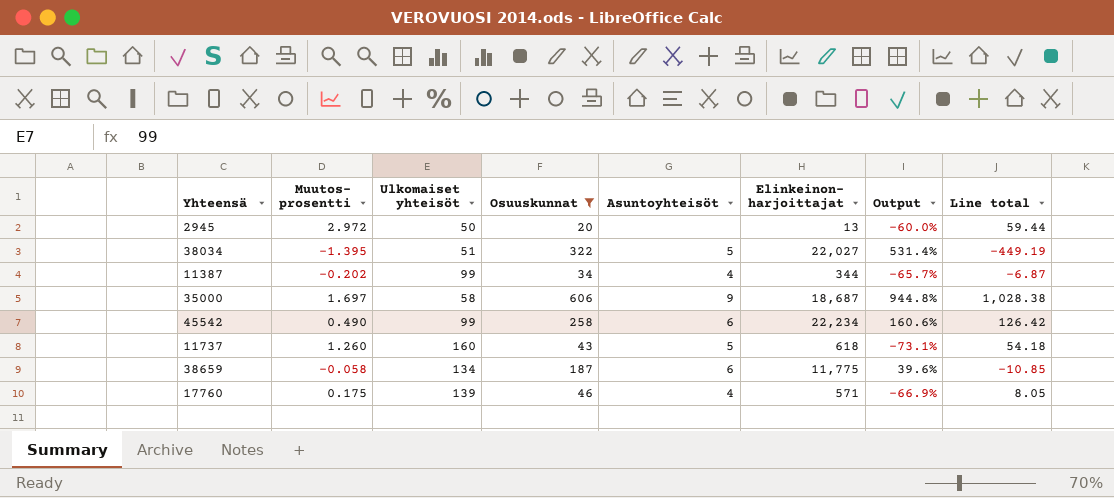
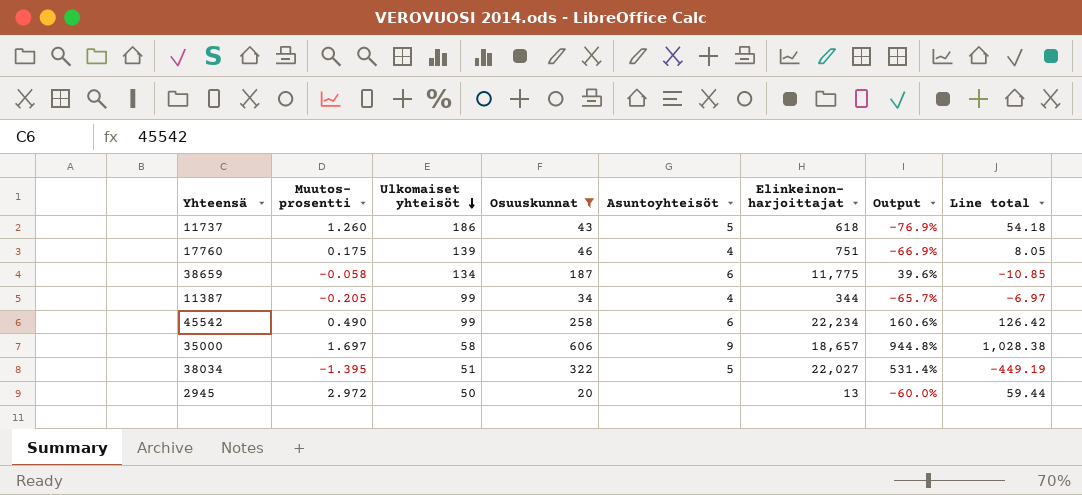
row order: none -> Ulkomaiset yhteisöt descending
11737 | Ulkomaiset yhteisöt: 160 -> 186
11737 | Output: -73.1% -> -76.9%
17760 | Elinkeinon- harjoittajat: 571 -> 751
11387 | Muutos- prosentti: -0.202 -> -0.205
11387 | Line total: -6.87 -> -6.97
35000 | Elinkeinon- harjoittajat: 18,687 -> 18,657

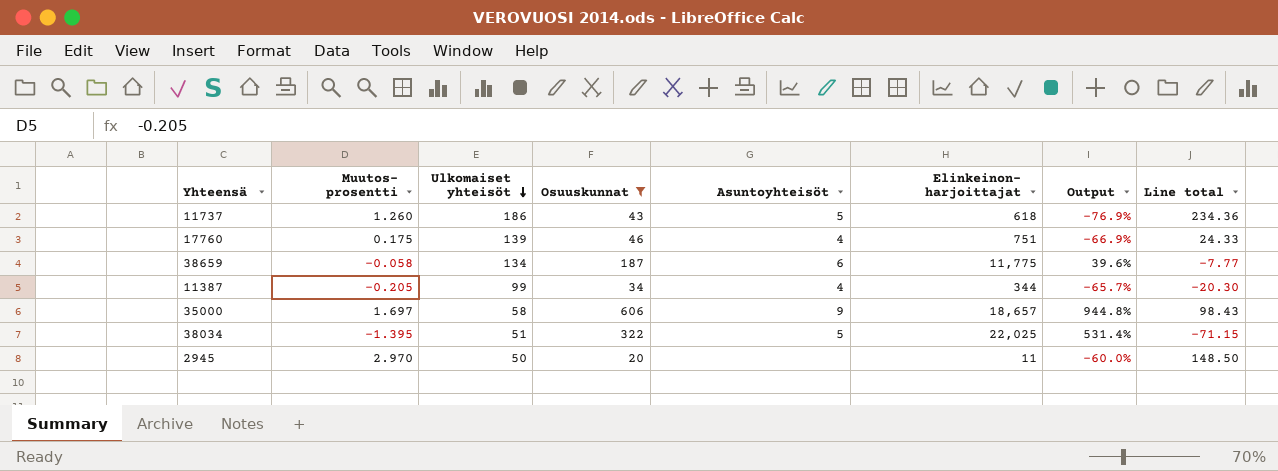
column Line total | formula: [Muutos- prosentti] * [Osuuskunnat] -> [Muutos- prosentti] * [Ulkomaiset yhteisöt]
row 45542: 0.490 | 99 | 258 | 6 | 22,234 | 160.6% | 126.42 -> none
38034 | Elinkeinon- harjoittajat: 22,027 -> 22,025
2945 | Muutos- prosentti: 2.972 -> 2.970
2945 | Elinkeinon- harjoittajat: 13 -> 11

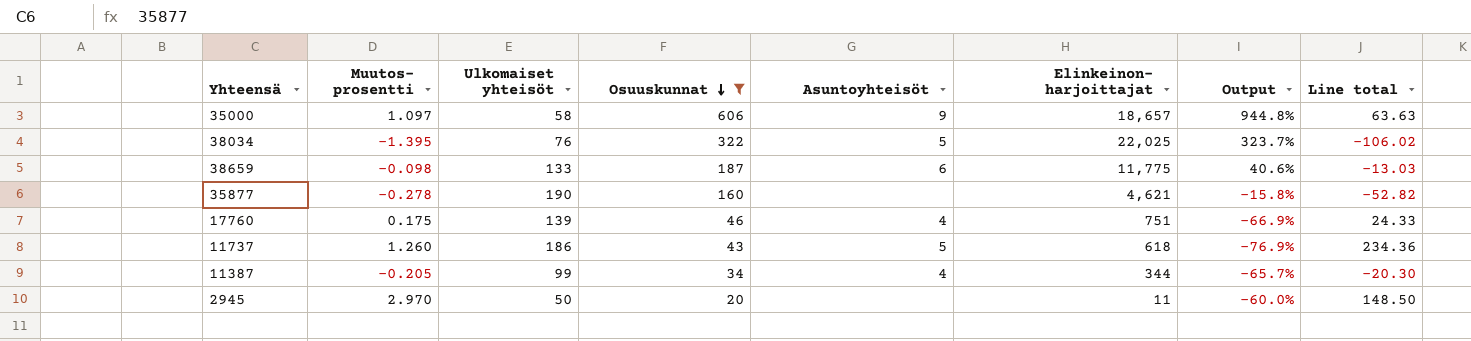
row order: Ulkomaiset yhteisöt descending -> Osuuskunnat descending
35000 | Muutos- prosentti: 1.697 -> 1.097
35000 | Line total: 98.43 -> 63.63
38034 | Ulkomaiset yhteisöt: 51 -> 76
38034 | Output: 531.4% -> 323.7%
38034 | Line total: -71.15 -> -106.02
38659 | Muutos- prosentti: -0.058 -> -0.098
38659 | Ulkomaiset yhteisöt: 134 -> 133
38659 | Output: 39.6% -> 40.6%
38659 | Line total: -7.77 -> -13.03
row 35877: none -> -0.278 | 190 | 160 | none | 4,621 | -15.8% | -52.82

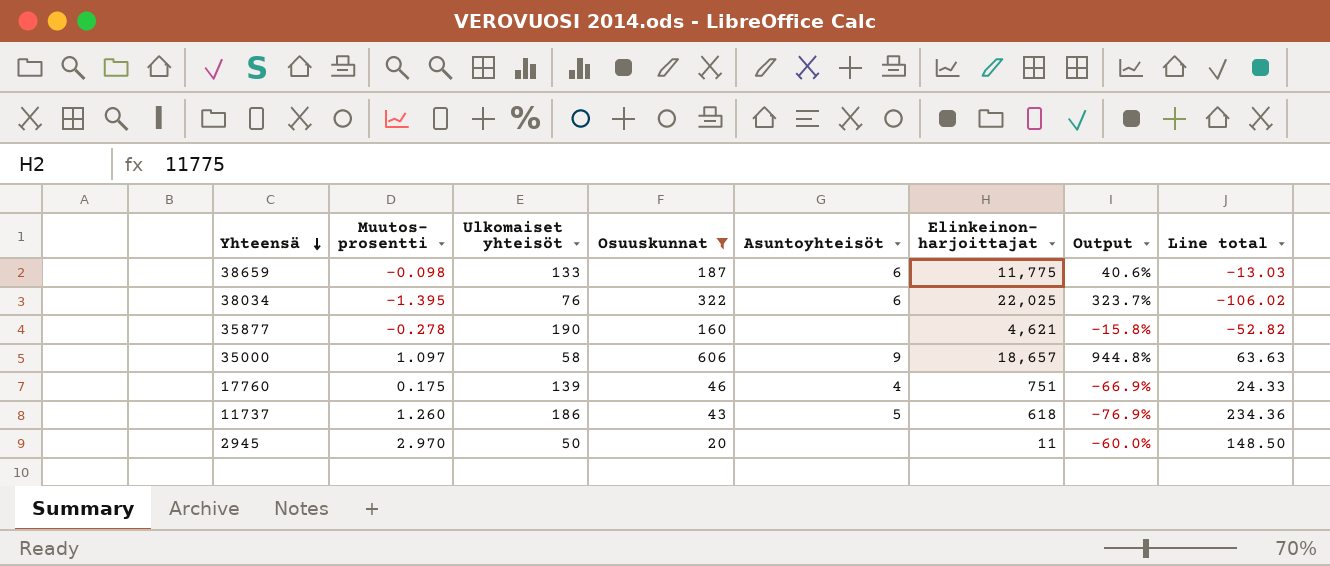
row order: Osuuskunnat descending -> Yhteensä descending
row 11387: -0.205 | 99 | 34 | 4 | 344 | -65.7% | -20.30 -> none
38034 | Asuntoyhteisöt: 5 -> 6

